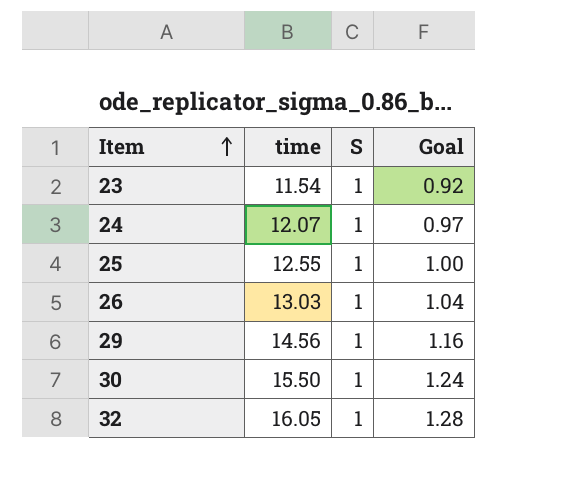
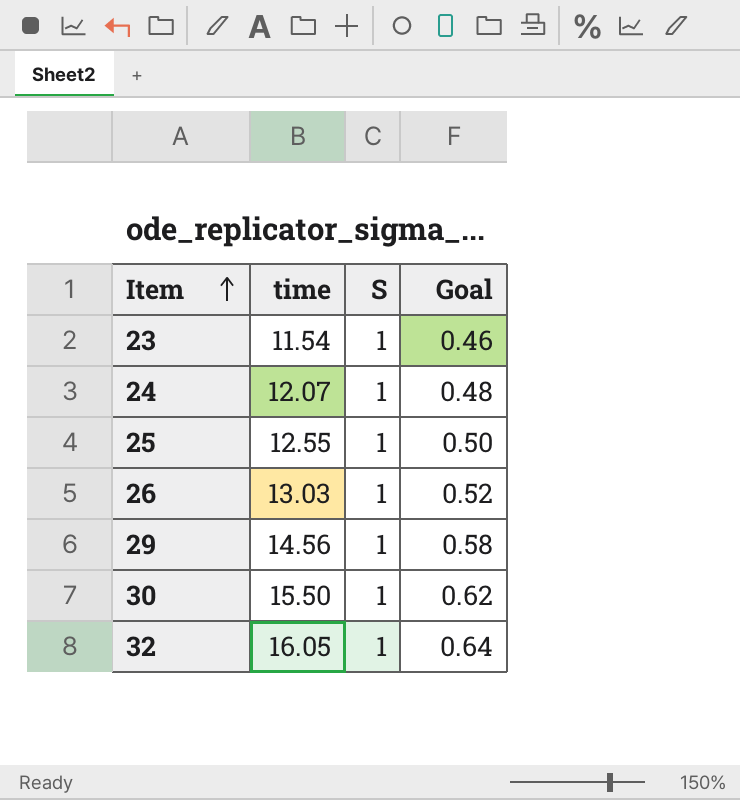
column Goal | formula: [time] * 0.08 -> [time] * 0.04

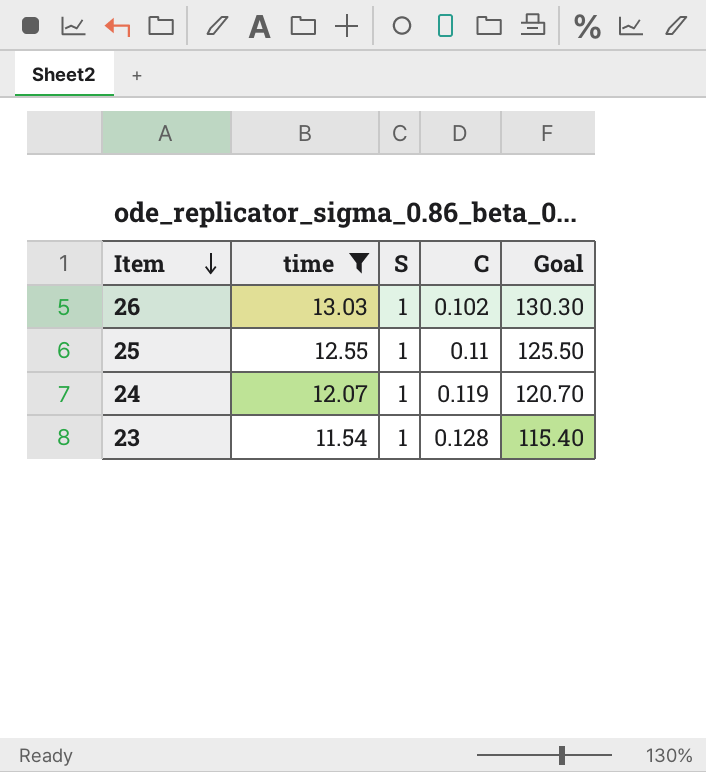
filter: none -> time <= 13.03
row order: Item ascending -> Item descending
column C | position: none -> 4
column Goal | formula: [time] * 0.04 -> [time] * 10

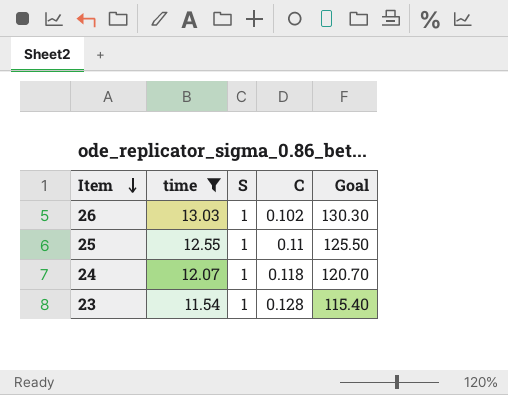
24 | C: 0.119 -> 0.118

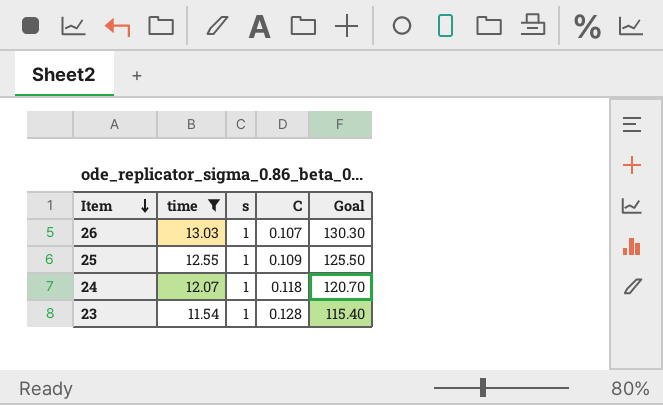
column name: S -> s
26 | C: 0.102 -> 0.107
25 | C: 0.11 -> 0.109

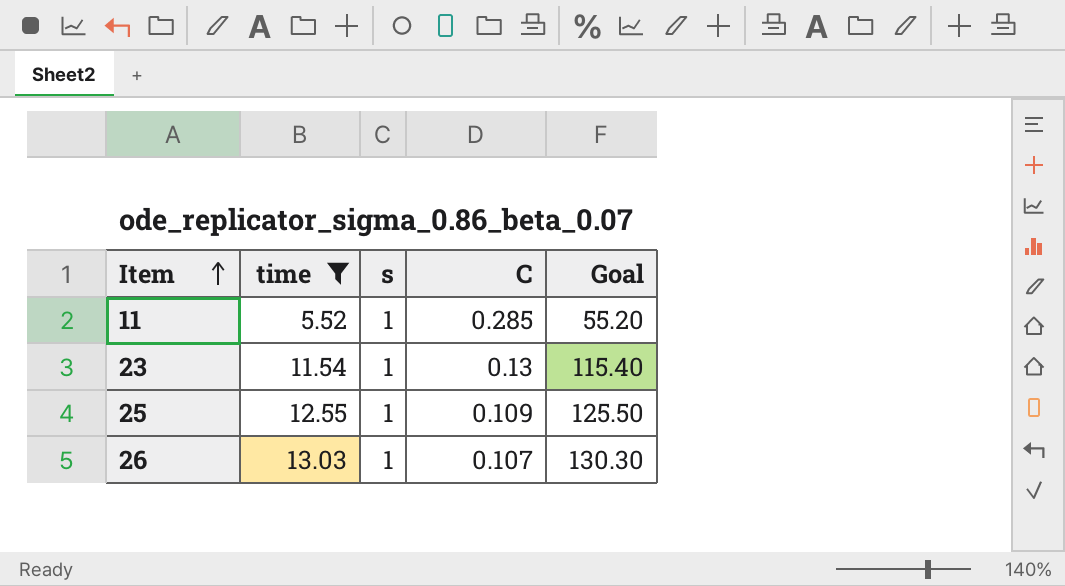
row order: Item descending -> Item ascending
row 24: 12.07 | 1 | 0.118 | 120.70 -> none
row 11: none -> 5.52 | 1 | 0.285 | 55.20
23 | C: 0.128 -> 0.13

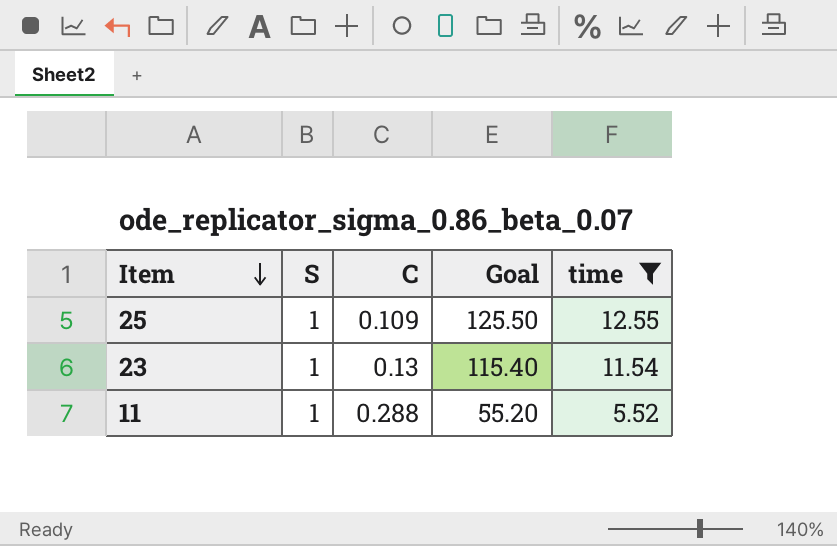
row order: Item ascending -> Item descending
column name: s -> S
column time | position: 2 -> 5
row 26: 13.03 | 1 | 0.107 | 130.30 -> none
11 | C: 0.285 -> 0.288

